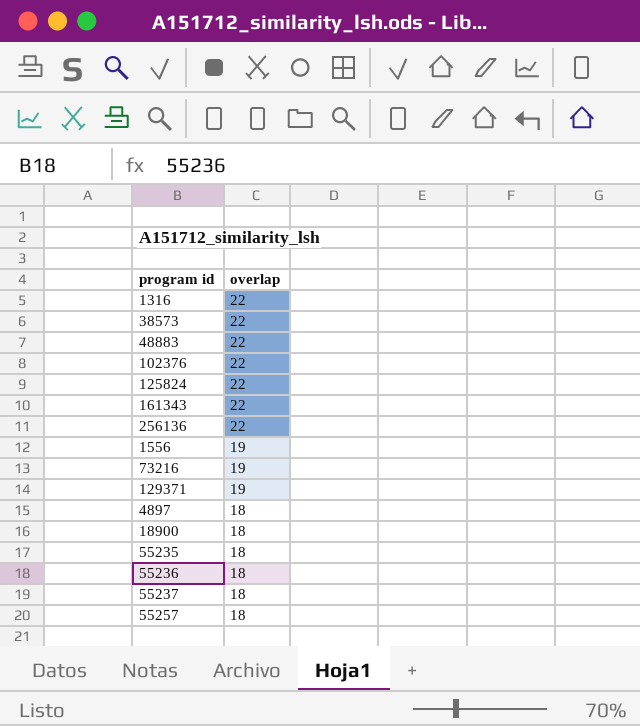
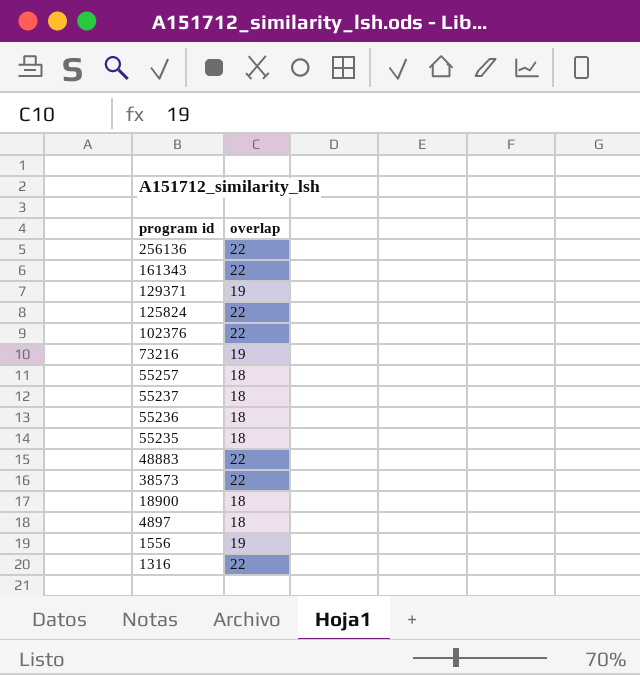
row order: overlap descending -> program id descending

